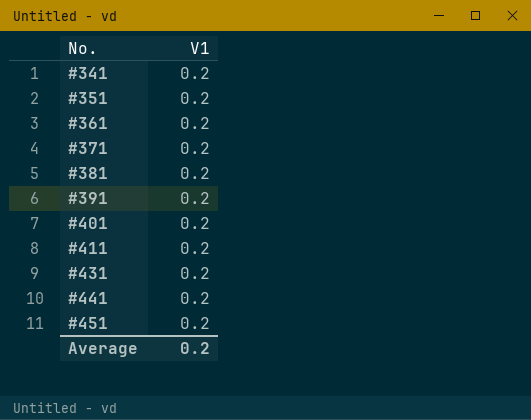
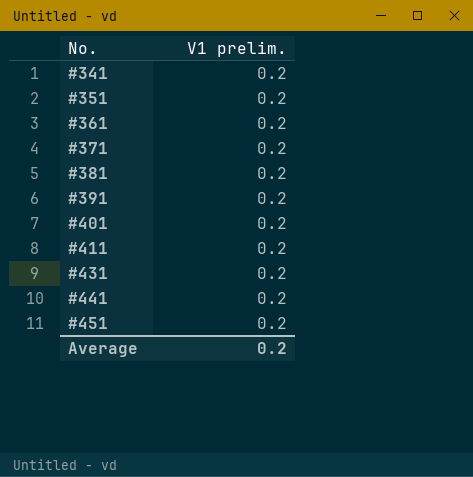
column name: V1 -> V1 prelim.

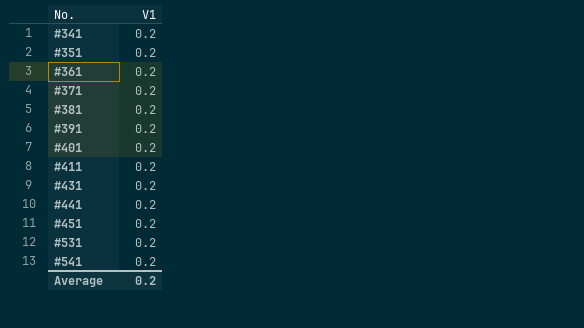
column name: V1 prelim. -> V1
row #531: none -> 0.2
row #541: none -> 0.2

